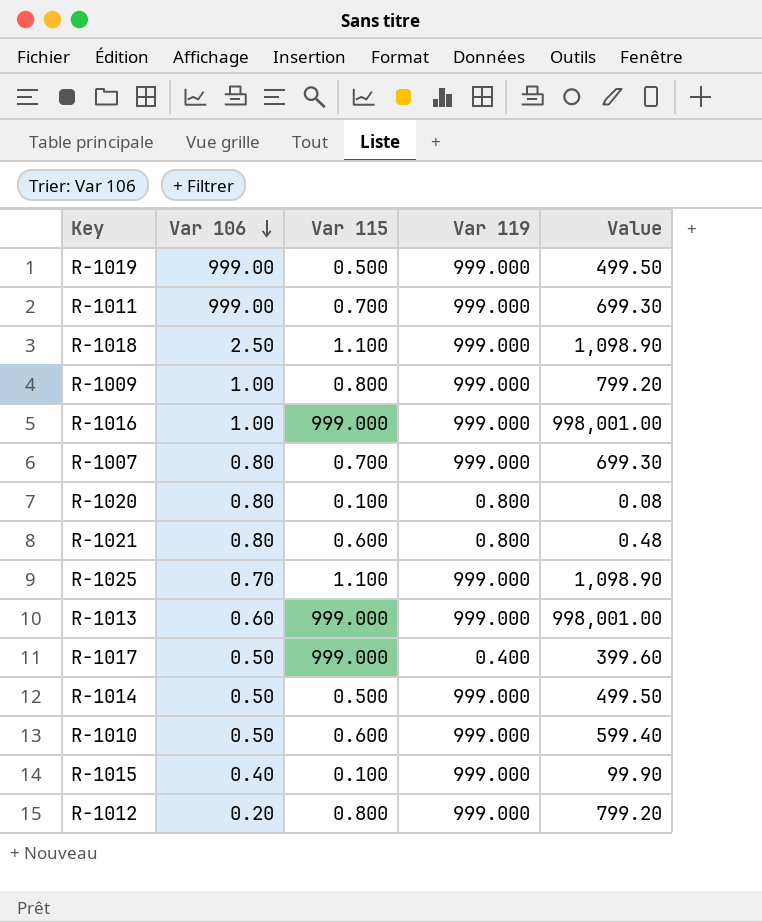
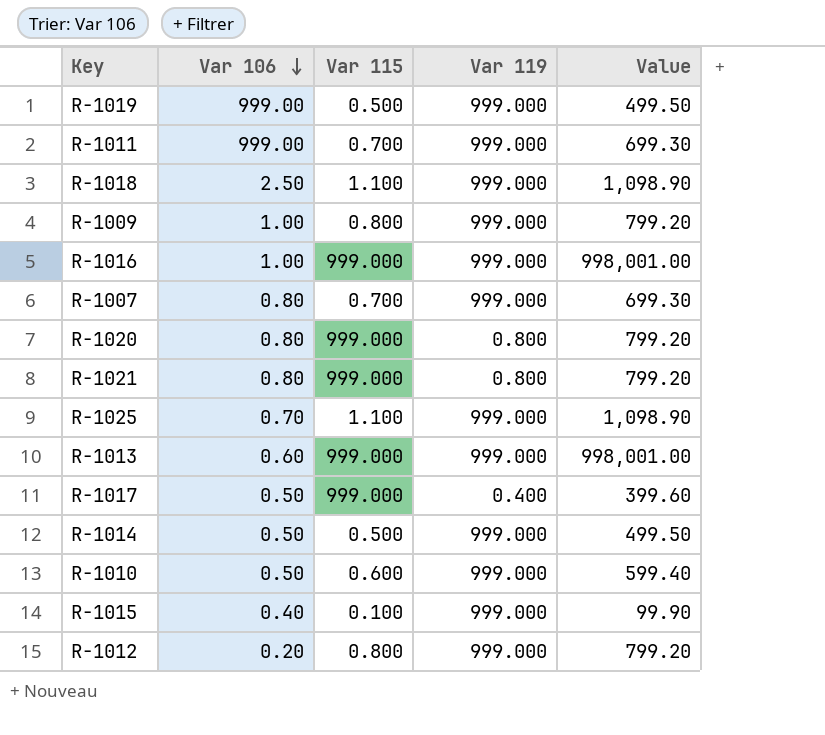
R-1020 | Var 115: 0.100 -> 999.000
R-1020 | Value: 0.08 -> 799.20
R-1021 | Var 115: 0.600 -> 999.000
R-1021 | Value: 0.48 -> 799.20

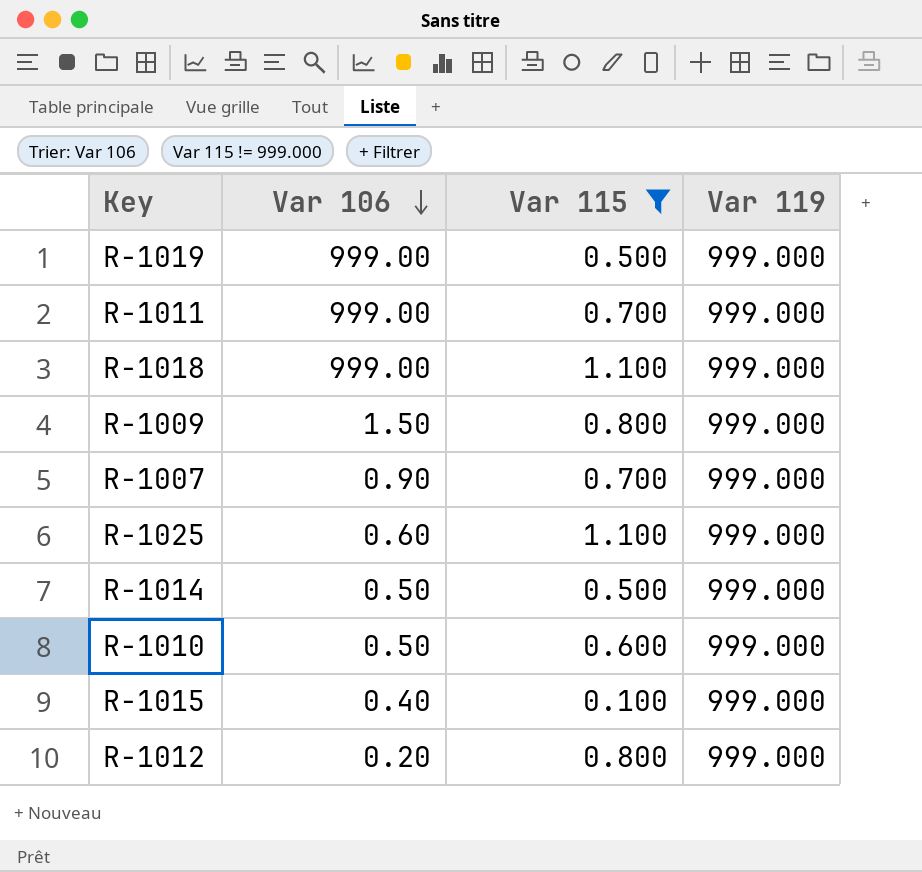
filter: none -> Var 115 != 999.000
column Value | formula: [Var 115] * [Var 119] -> none
R-1018 | Var 106: 2.50 -> 999.00
R-1009 | Var 106: 1.00 -> 1.50
R-1007 | Var 106: 0.80 -> 0.90
R-1025 | Var 106: 0.70 -> 0.60

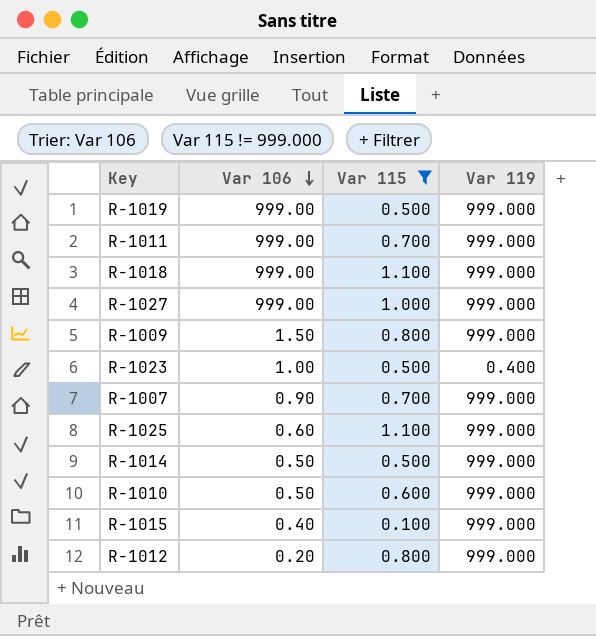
row R-1027: none -> 999.00 | 1.000 | 999.000
row R-1023: none -> 1.00 | 0.500 | 0.400

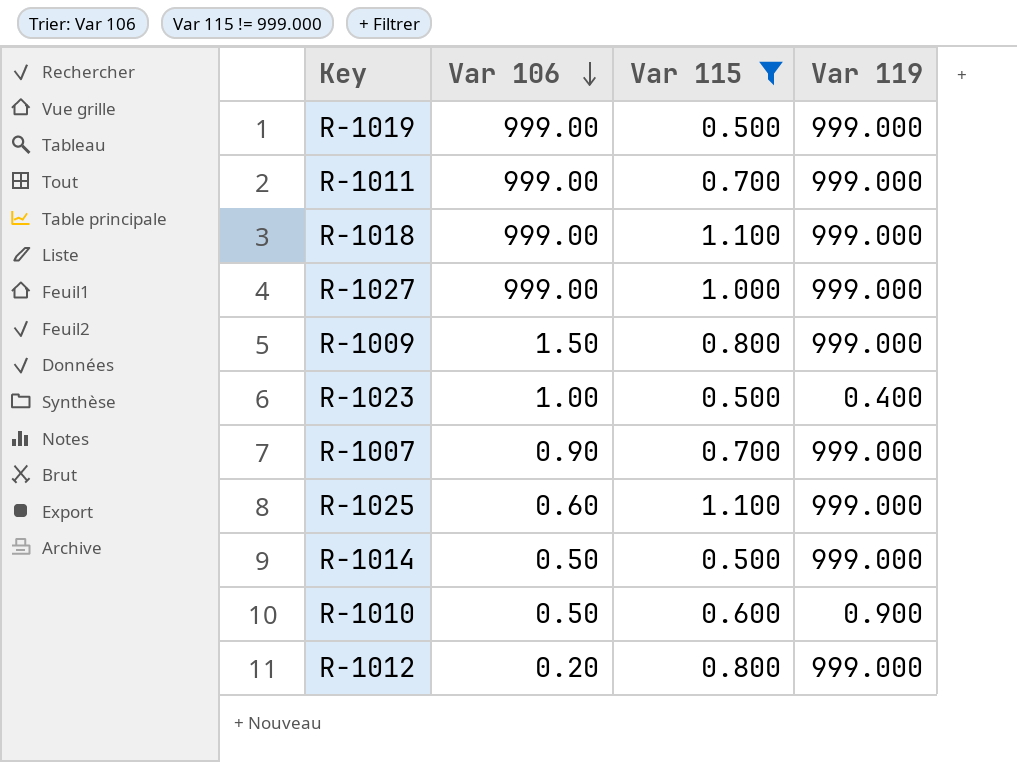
row R-1015: 0.40 | 0.100 | 999.000 -> none
R-1010 | Var 119: 999.000 -> 0.900

